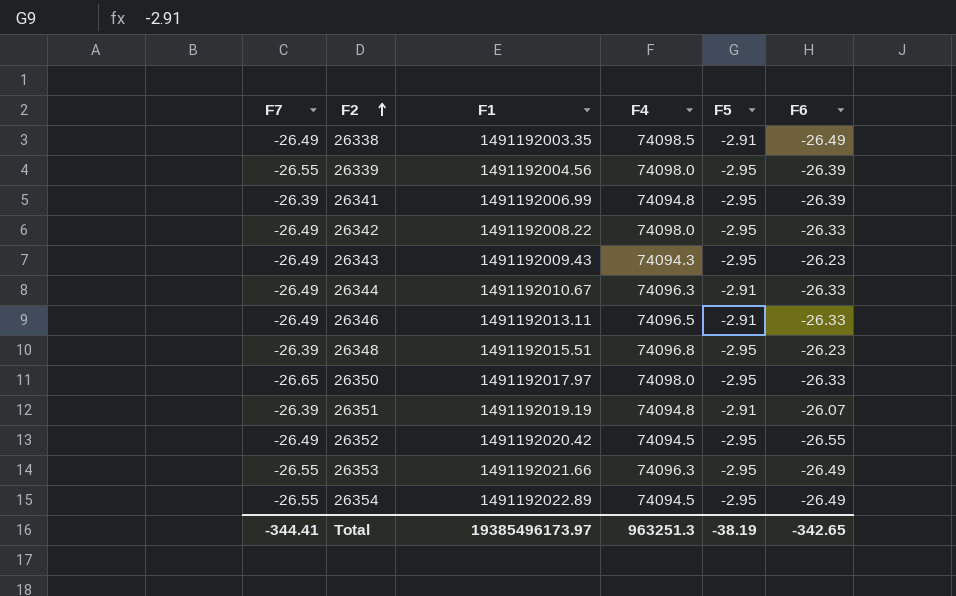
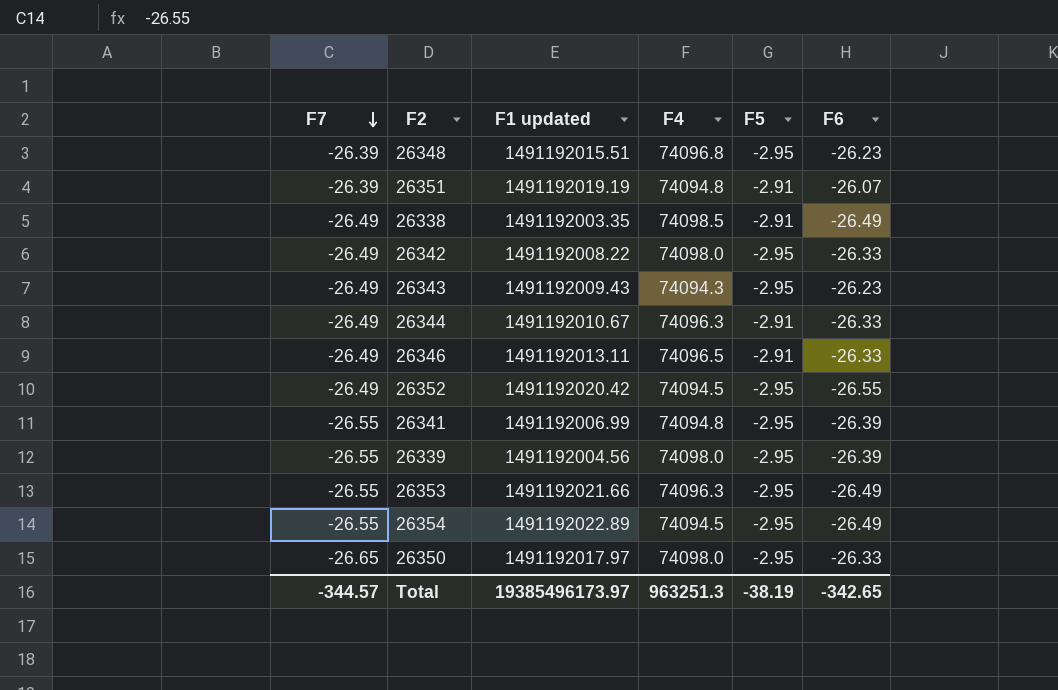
row order: F2 ascending -> F7 descending
column name: F1 -> F1 updated
26341 | F7: -26.39 -> -26.55
Total | F7: -344.41 -> -344.57

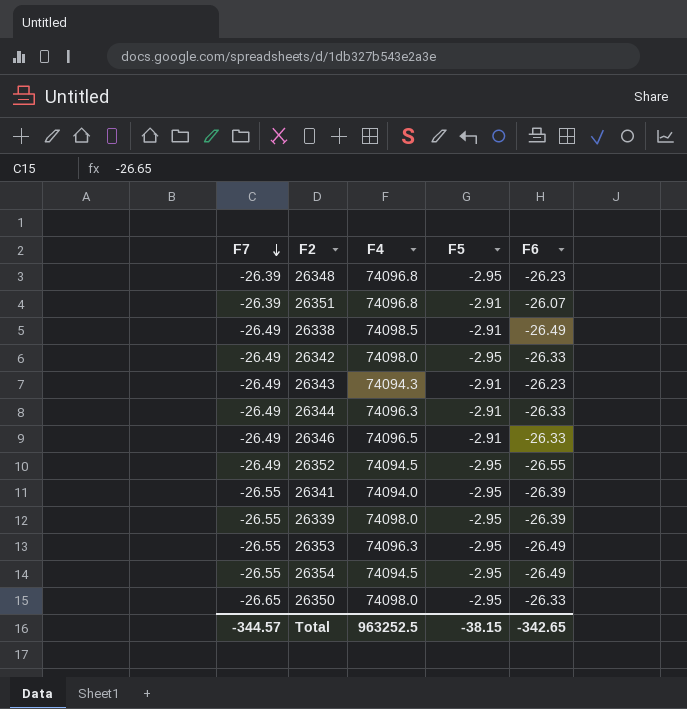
column F1 updated | position: 3 -> none
26351 | F4: 74094.8 -> 74096.8
26343 | F5: -2.95 -> -2.91
26341 | F4: 74094.8 -> 74094.0
Total | F4: 963251.3 -> 963252.5
Total | F5: -38.19 -> -38.15

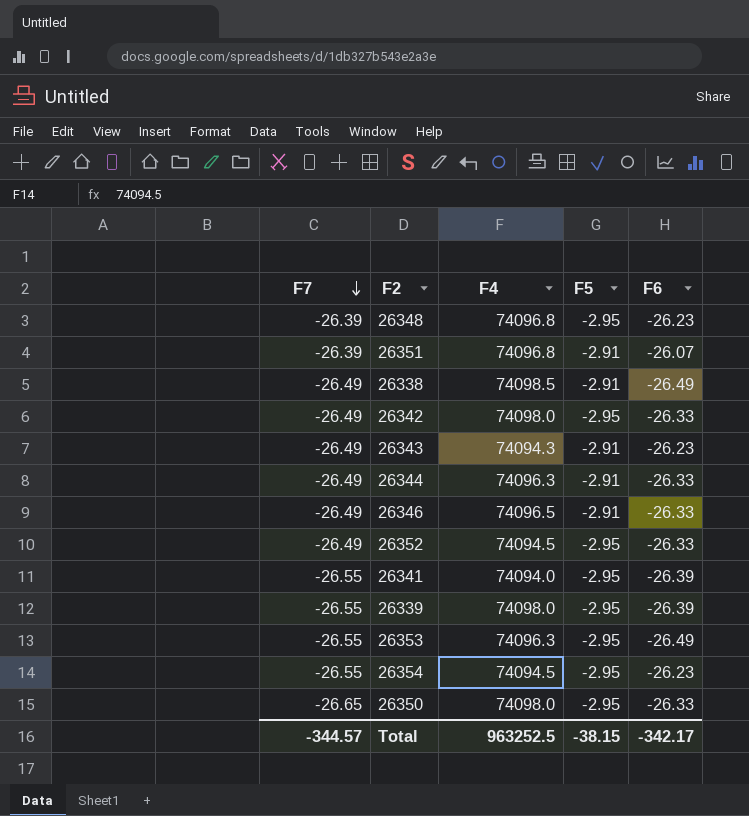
26352 | F6: -26.55 -> -26.33
26354 | F6: -26.49 -> -26.23
Total | F6: -342.65 -> -342.17

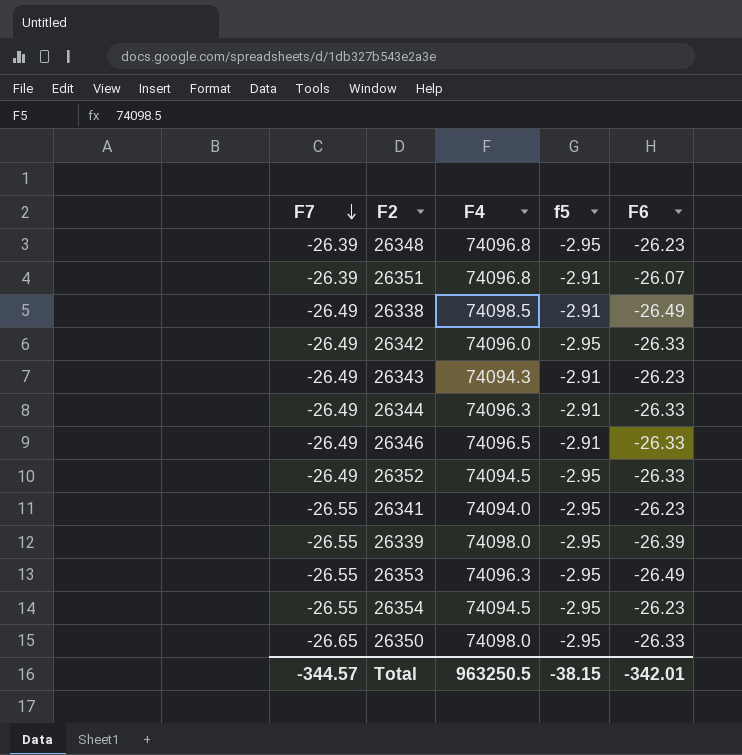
column name: F5 -> f5
26342 | F4: 74098.0 -> 74096.0
26341 | F6: -26.39 -> -26.23
Total | F4: 963252.5 -> 963250.5
Total | F6: -342.17 -> -342.01

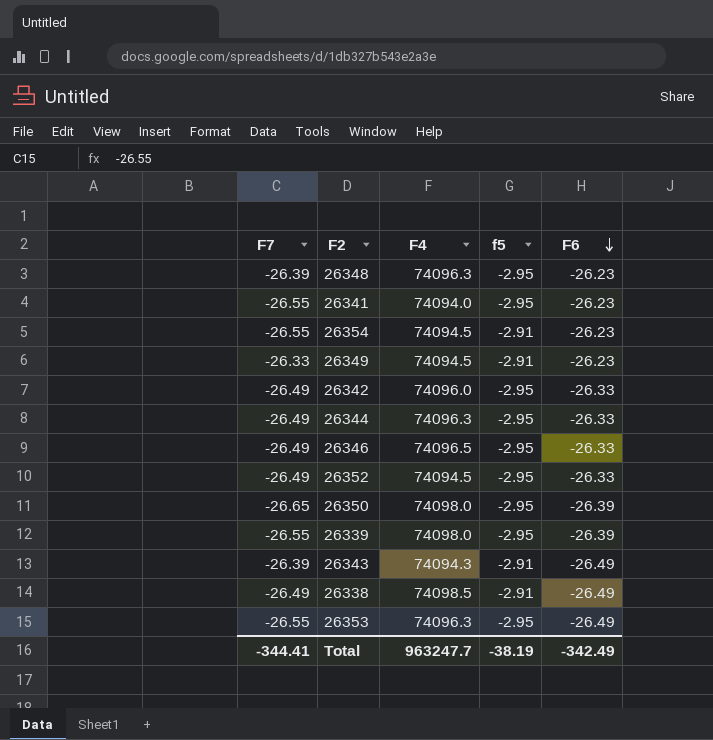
row order: F7 descending -> F6 descending
row 26351: -26.39 | 74096.8 | -2.91 | -26.07 -> none
26348 | F4: 74096.8 -> 74096.3
26354 | f5: -2.95 -> -2.91
row 26349: none -> -26.33 | 74094.5 | -2.91 | -26.23
26344 | f5: -2.91 -> -2.95
26346 | f5: -2.91 -> -2.95
26350 | F6: -26.33 -> -26.39
26343 | F7: -26.49 -> -26.39
26343 | F6: -26.23 -> -26.49
Total | F7: -344.57 -> -344.41
Total | F4: 963250.5 -> 963247.7
Total | f5: -38.15 -> -38.19
Total | F6: -342.01 -> -342.49

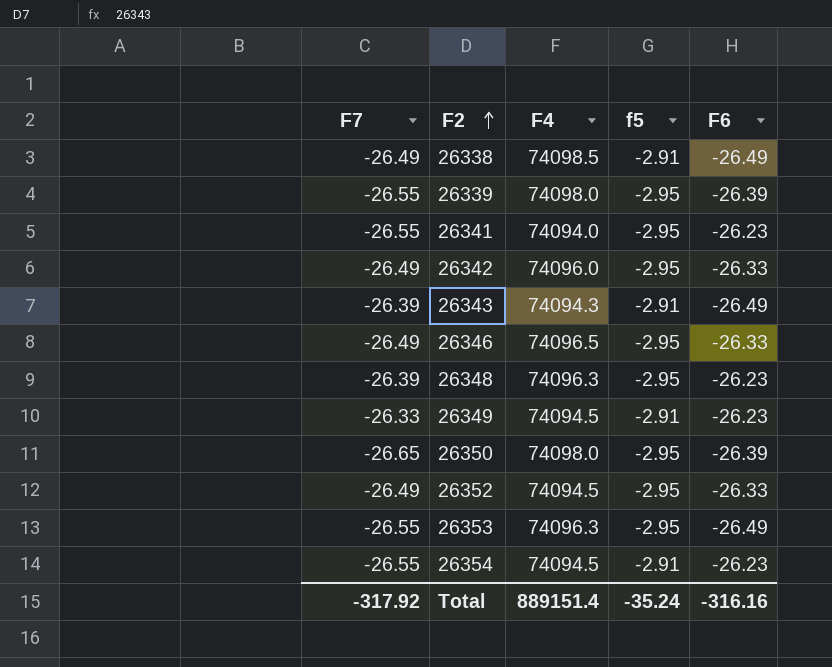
row order: F6 descending -> F2 ascending
row 26344: -26.49 | 74096.3 | -2.95 | -26.33 -> none
Total | F7: -344.41 -> -317.92
Total | F4: 963247.7 -> 889151.4
Total | f5: -38.19 -> -35.24
Total | F6: -342.49 -> -316.16

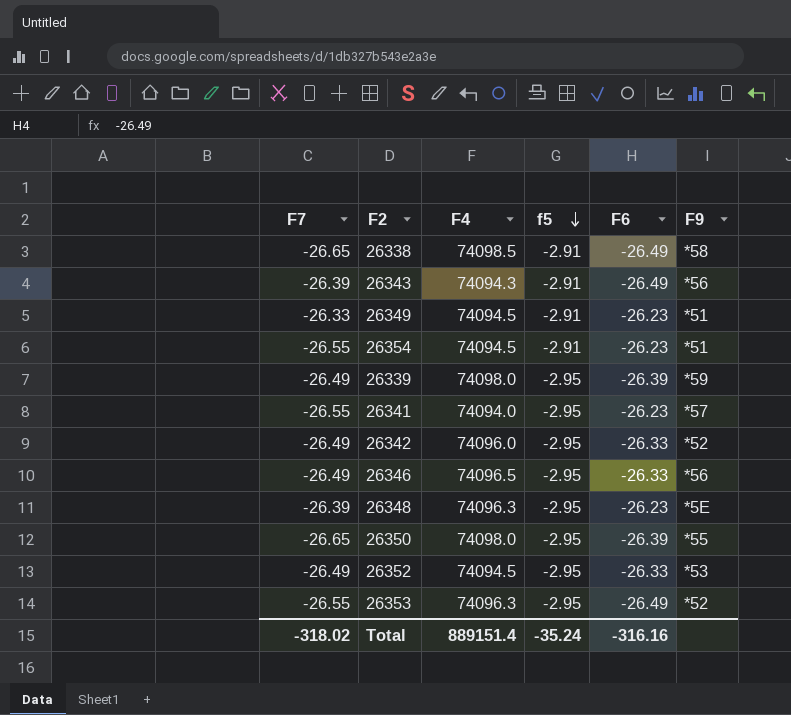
row order: F2 ascending -> f5 descending
column F9 | position: none -> 6
26338 | F7: -26.49 -> -26.65
26339 | F7: -26.55 -> -26.49
Total | F7: -317.92 -> -318.02

